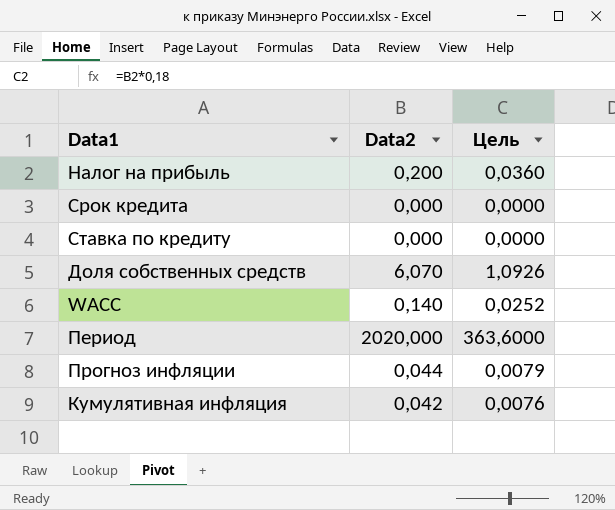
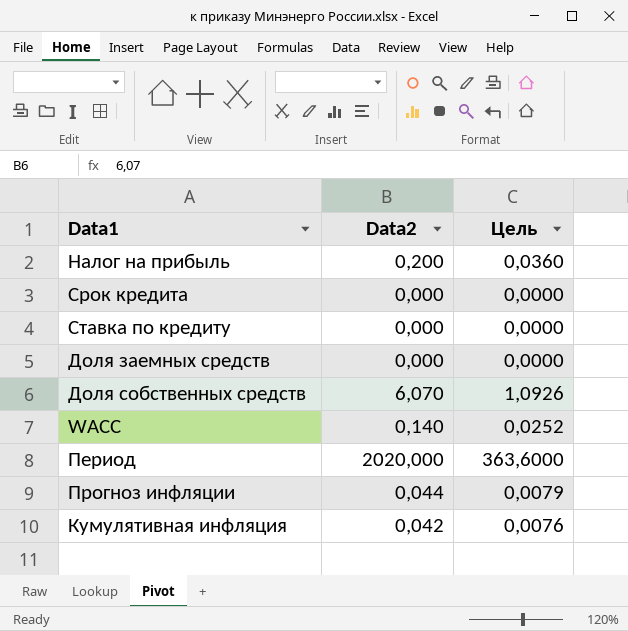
row Доля заемных средств: none -> 0,000 | 0,0000

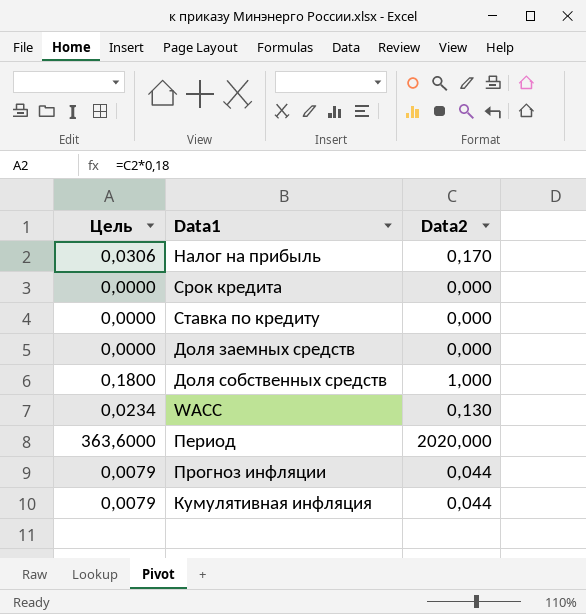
column Цель | position: 3 -> 1
Налог на прибыль | Цель: 0,0360 -> 0,0306
Налог на прибыль | Data2: 0,200 -> 0,170
Доля собственных средств | Цель: 1,0926 -> 0,1800
Доля собственных средств | Data2: 6,070 -> 1,000
WACC | Цель: 0,0252 -> 0,0234
WACC | Data2: 0,140 -> 0,130
Кумулятивная инфляция | Цель: 0,0076 -> 0,0079
Кумулятивная инфляция | Data2: 0,042 -> 0,044

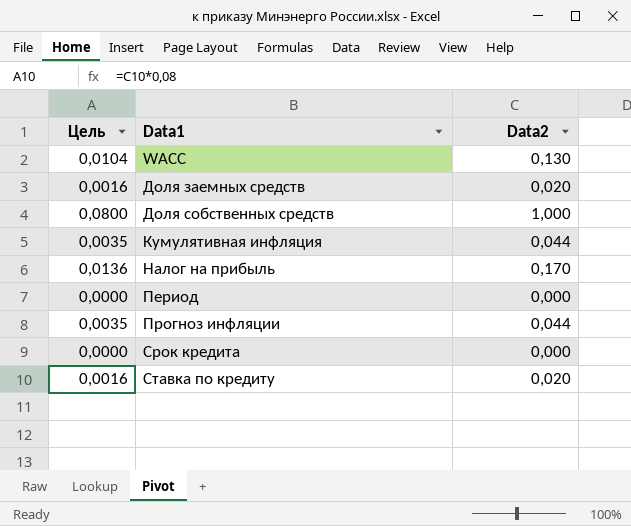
row order: none -> Data1 ascending
column Цель | formula: [Data2] * 0,18 -> [Data2] * 0,08
Доля заемных средств | Data2: 0,000 -> 0,020
Период | Data2: 2020,000 -> 0,000
Ставка по кредиту | Data2: 0,000 -> 0,020

